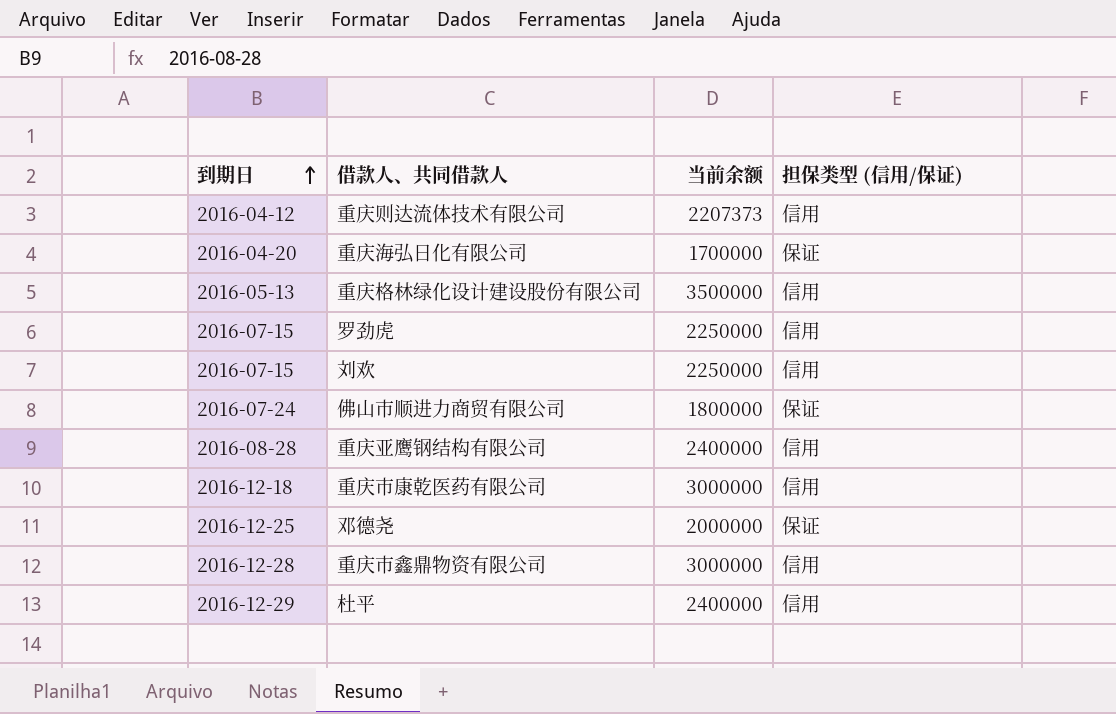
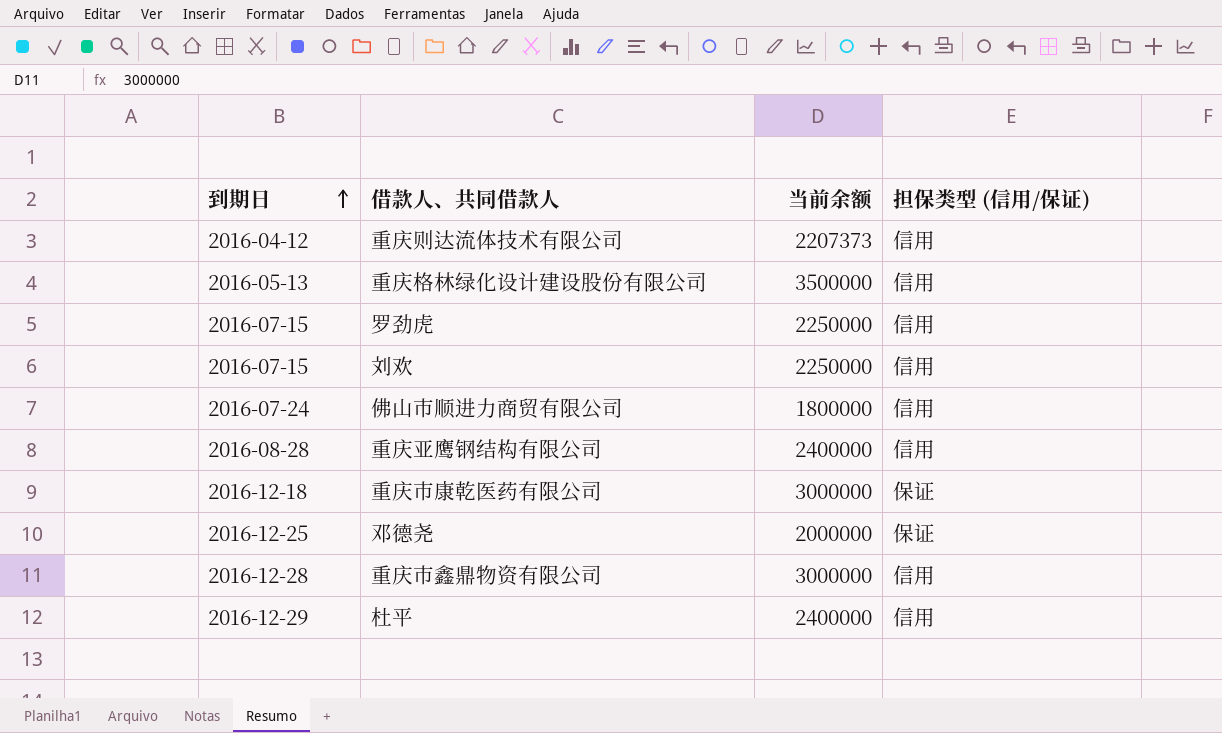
row 重庆海弘日化有限公司: 2016-04-20 | 1700000 | 保证 -> none
佛山市顺进力商贸有限公司 | 担保类型 (信用/保证): 保证 -> 信用
重庆市康乾医药有限公司 | 担保类型 (信用/保证): 信用 -> 保证

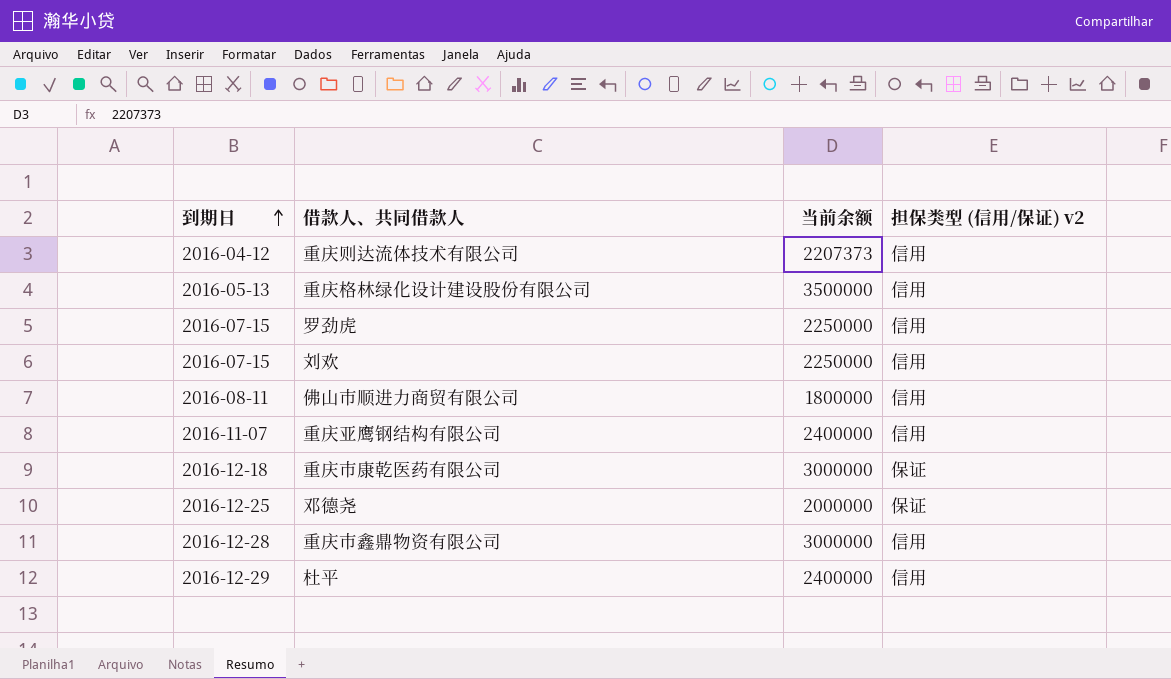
column name: 担保类型 (信用/保证) -> 担保类型 (信用/保证) v2
佛山市顺进力商贸有限公司 | 到期日: 2016-07-24 -> 2016-08-11
重庆亚鹰钢结构有限公司 | 到期日: 2016-08-28 -> 2016-11-07

